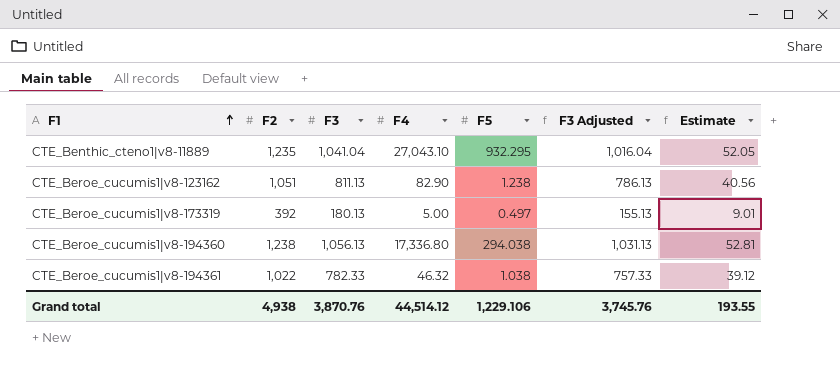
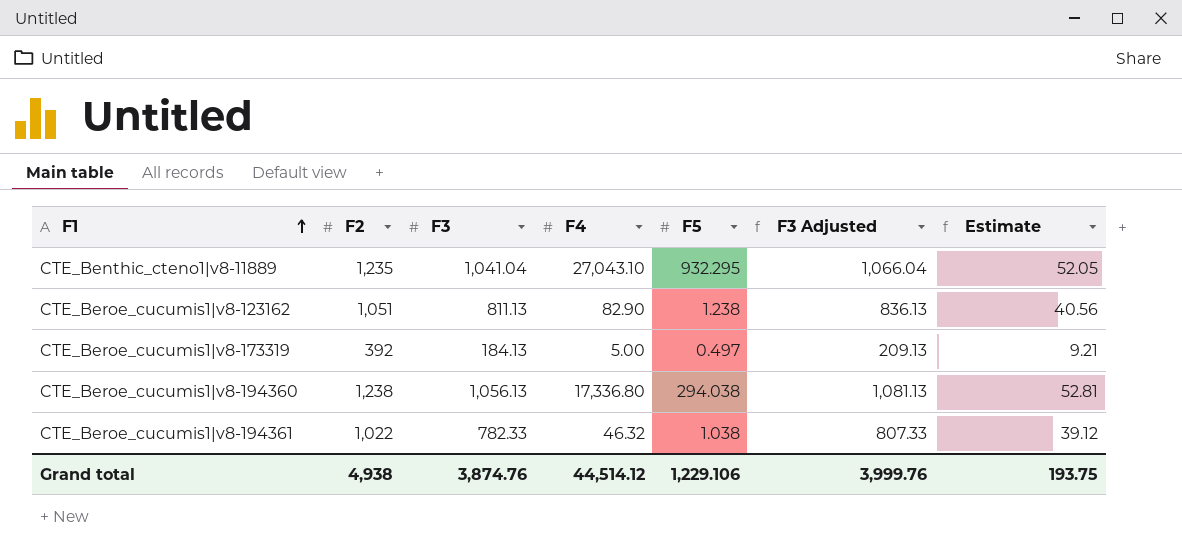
column F3 Adjusted | formula: [F3] - 25 -> [F3] + 25
CTE_Beroe_cucumis1|v8-173319 | F3: 180.13 -> 184.13
CTE_Beroe_cucumis1|v8-173319 | Estimate: 9.01 -> 9.21
Grand total | F3: 3,870.76 -> 3,874.76
Grand total | F3 Adjusted: 3,745.76 -> 3,999.76
Grand total | Estimate: 193.55 -> 193.75

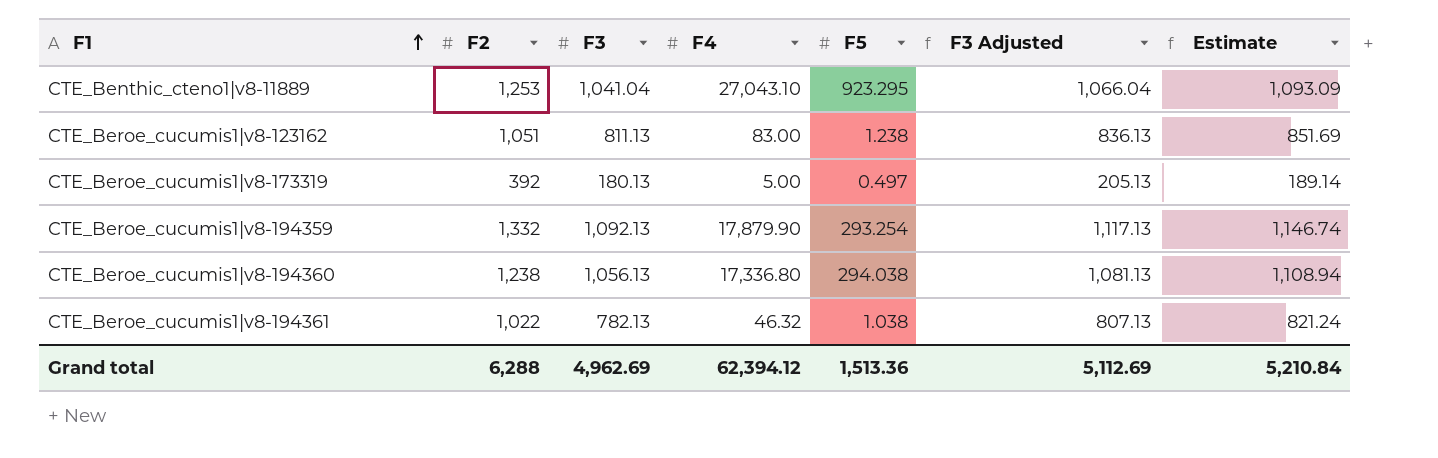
column Estimate | formula: [F3] * 0.05 -> [F3] * 1.05
CTE_Benthic_cteno1|v8-11889 | F2: 1,235 -> 1,253
CTE_Benthic_cteno1|v8-11889 | F5: 932.295 -> 923.295
CTE_Beroe_cucumis1|v8-123162 | F4: 82.90 -> 83.00
CTE_Beroe_cucumis1|v8-173319 | F3: 184.13 -> 180.13
CTE_Beroe_cucumis1|v8-173319 | F3 Adjusted: 209.13 -> 205.13
row CTE_Beroe_cucumis1|v8-194359: none -> 1,332 | 1,092.13 | 17,879.90 | 293.254 | 1,117.13 | 1,146.74
CTE_Beroe_cucumis1|v8-194361 | F3: 782.33 -> 782.13
CTE_Beroe_cucumis1|v8-194361 | F3 Adjusted: 807.33 -> 807.13
Grand total | F2: 4,938 -> 6,288
Grand total | F3: 3,874.76 -> 4,962.69
Grand total | F4: 44,514.12 -> 62,394.12
Grand total | F5: 1,229.106 -> 1,513.36
Grand total | F3 Adjusted: 3,999.76 -> 5,112.69
Grand total | Estimate: 193.75 -> 5,210.84

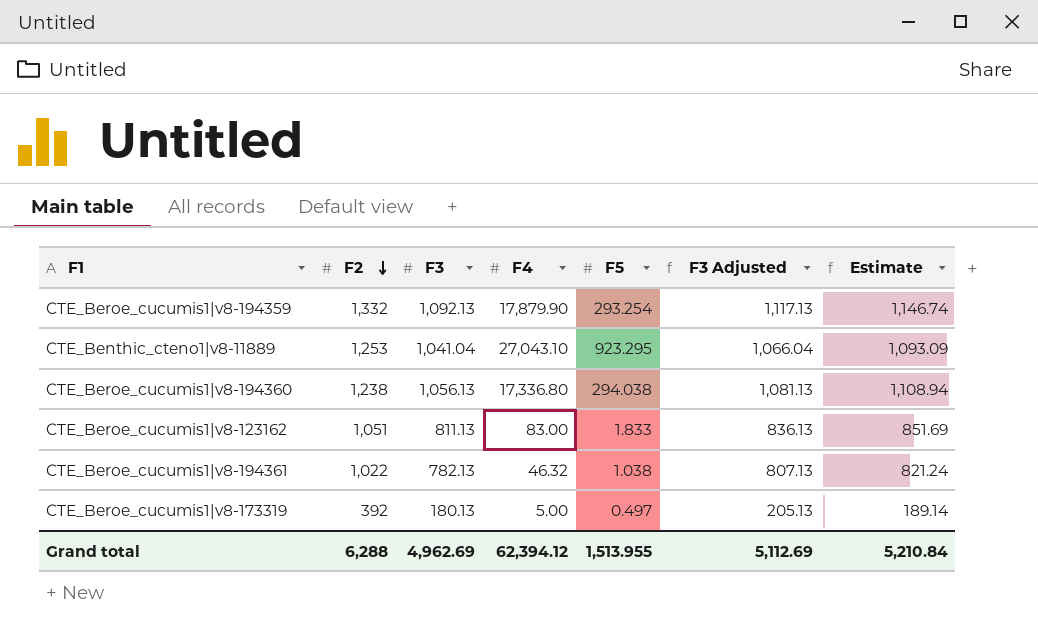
row order: F1 ascending -> F2 descending
CTE_Beroe_cucumis1|v8-123162 | F5: 1.238 -> 1.833
Grand total | F5: 1,513.36 -> 1,513.955

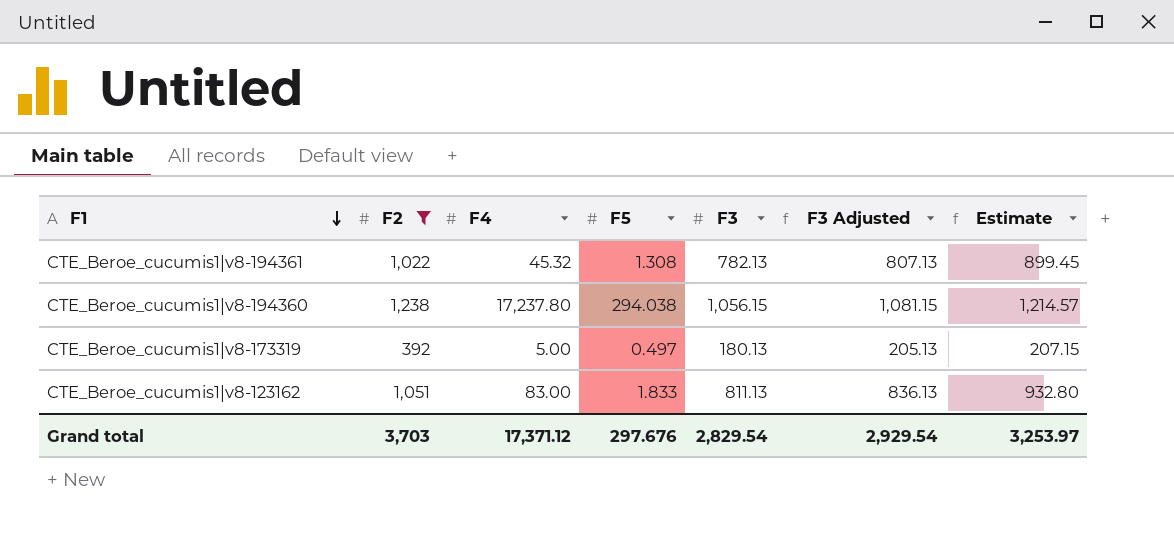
filter: none -> F2 <= 1,238
row order: F2 descending -> F1 descending
column F3 | position: 3 -> 5
column Estimate | formula: [F3] * 1.05 -> [F3] * 1.15
CTE_Beroe_cucumis1|v8-194361 | F4: 46.32 -> 45.32
CTE_Beroe_cucumis1|v8-194361 | F5: 1.038 -> 1.308
CTE_Beroe_cucumis1|v8-194360 | F4: 17,336.80 -> 17,237.80
CTE_Beroe_cucumis1|v8-194360 | F3: 1,056.13 -> 1,056.15
CTE_Beroe_cucumis1|v8-194360 | F3 Adjusted: 1,081.13 -> 1,081.15
Grand total | F2: 6,288 -> 3,703
Grand total | F4: 62,394.12 -> 17,371.12
Grand total | F5: 1,513.955 -> 297.676
Grand total | F3: 4,962.69 -> 2,829.54
Grand total | F3 Adjusted: 5,112.69 -> 2,929.54
Grand total | Estimate: 5,210.84 -> 3,253.97

